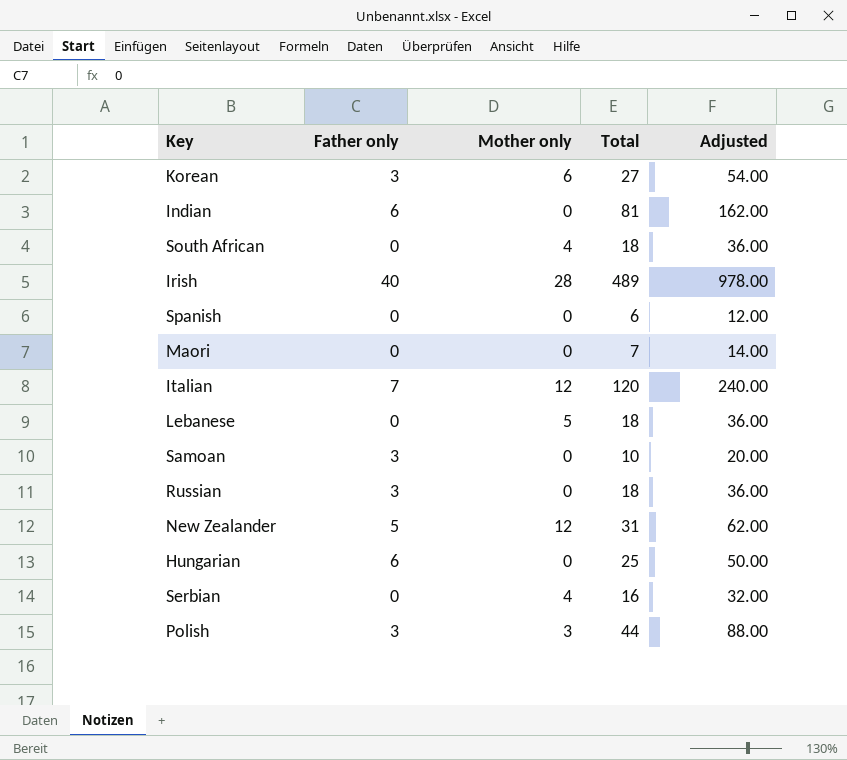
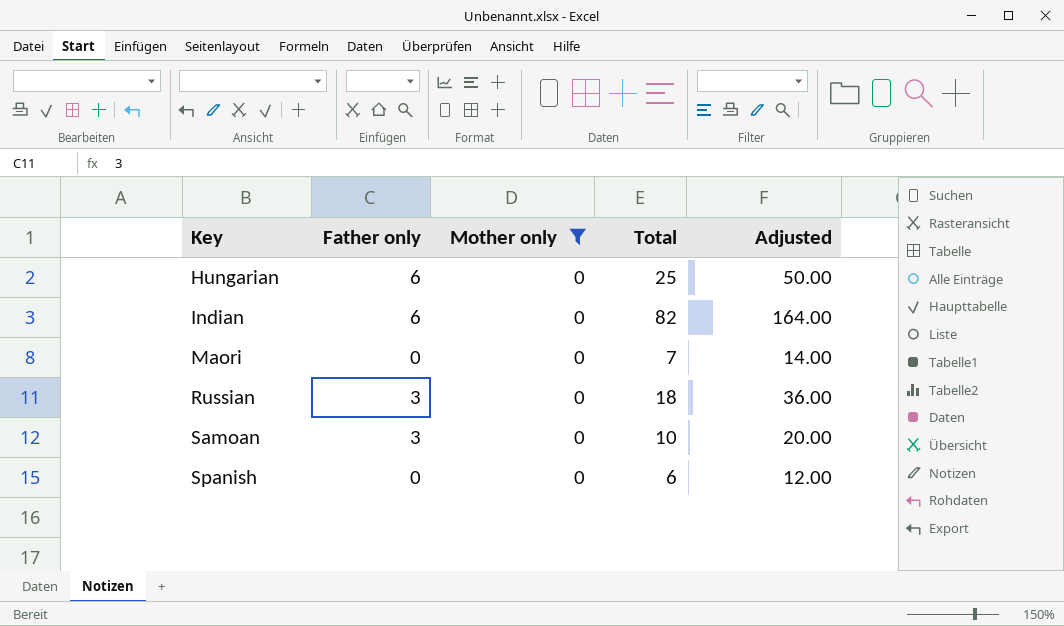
filter: none -> Mother only = 0
row order: none -> Key ascending
Indian | Total: 81 -> 82
Indian | Adjusted: 162.00 -> 164.00

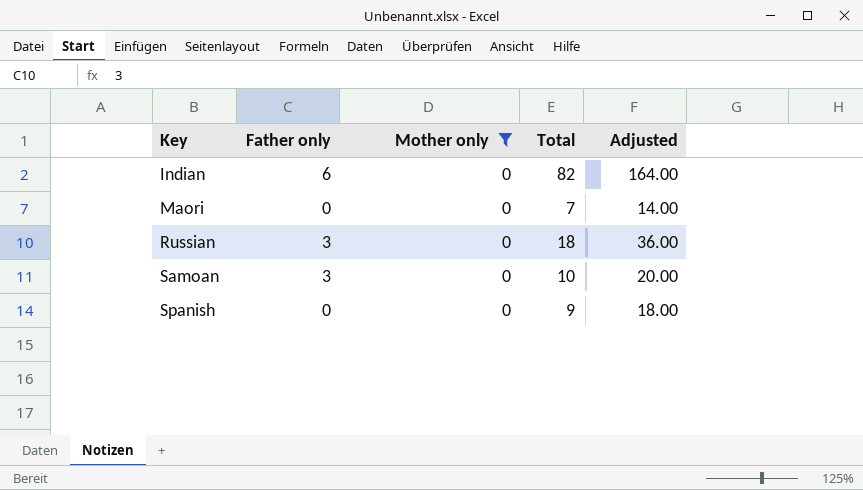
row Hungarian: 6 | 0 | 25 | 50.00 -> none
Spanish | Total: 6 -> 9
Spanish | Adjusted: 12.00 -> 18.00

